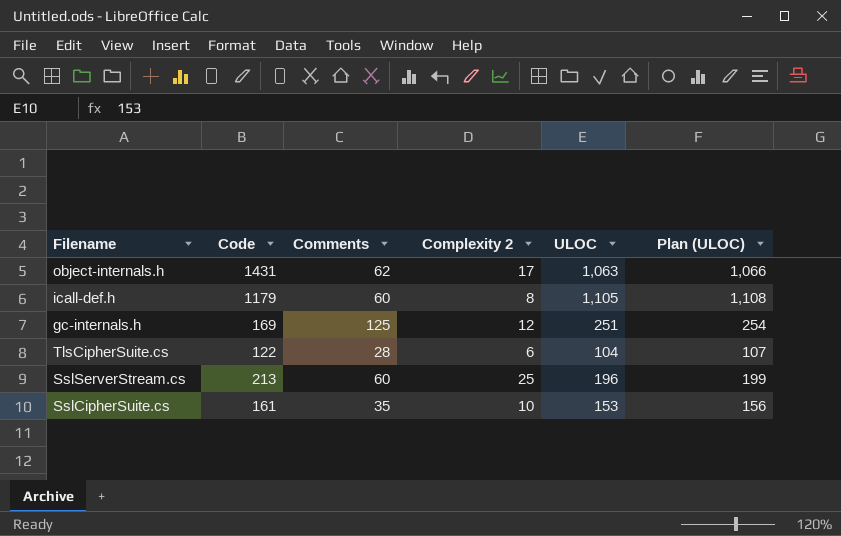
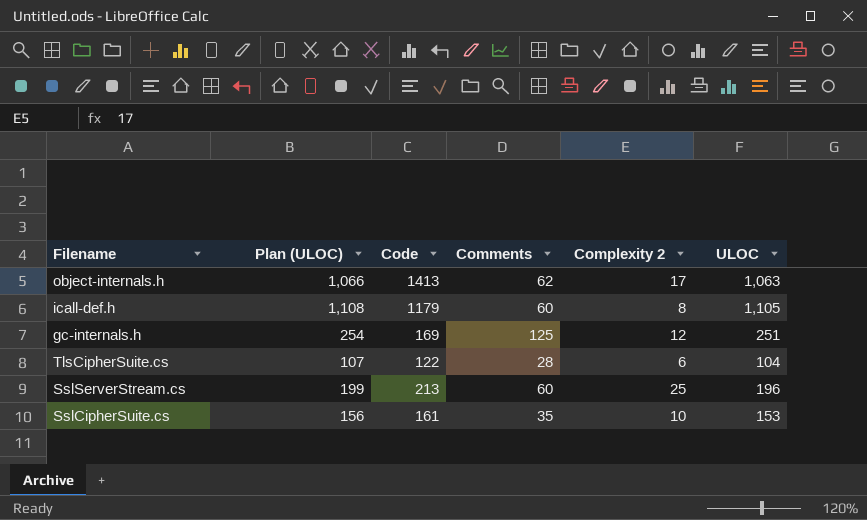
column Plan (ULOC) | position: 6 -> 2
object-internals.h | Code: 1431 -> 1413

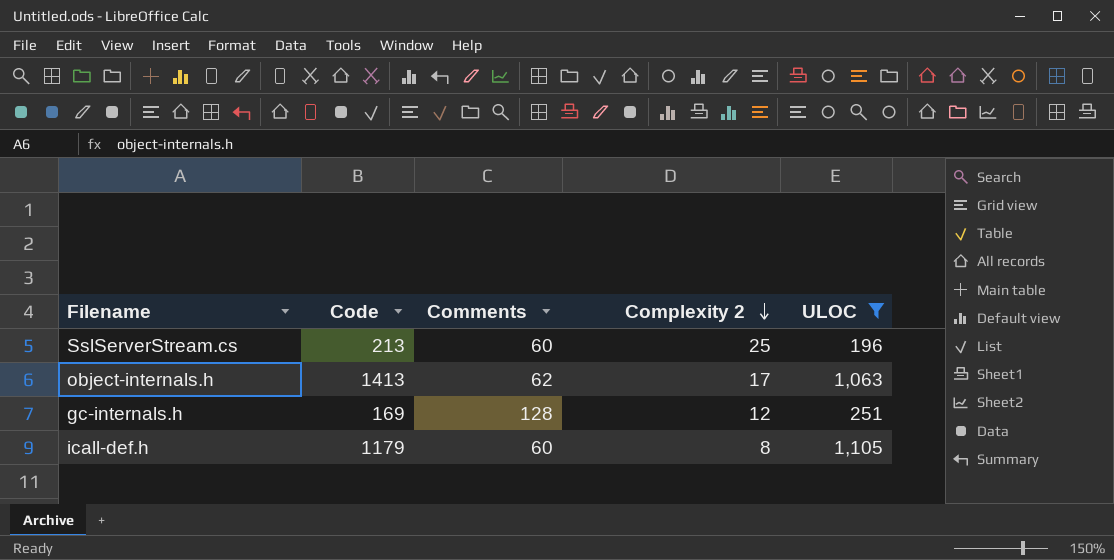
filter: none -> ULOC >= 196
row order: none -> Complexity 2 descending
column Plan (ULOC) | formula: [ULOC] + 3 -> none
gc-internals.h | Comments: 125 -> 128

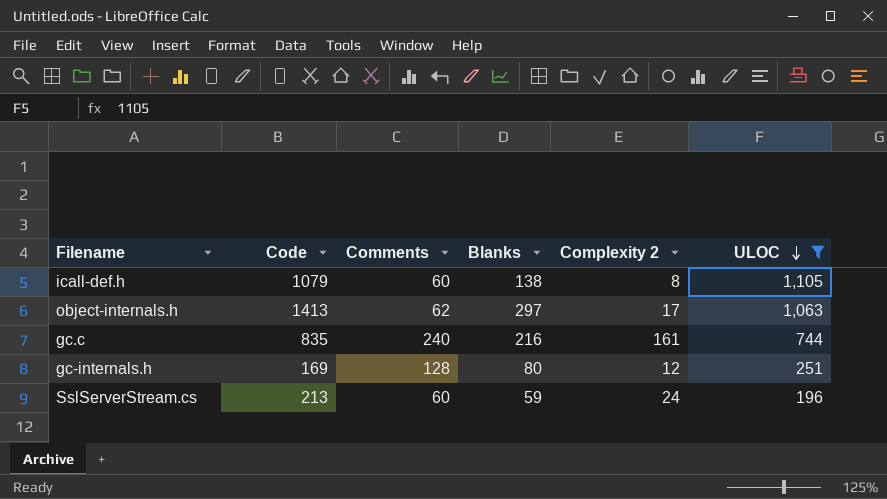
row order: Complexity 2 descending -> ULOC descending
column Blanks | position: none -> 4
icall-def.h | Code: 1179 -> 1079
row gc.c: none -> 835 | 240 | 216 | 161 | 744
SslServerStream.cs | Complexity 2: 25 -> 24

